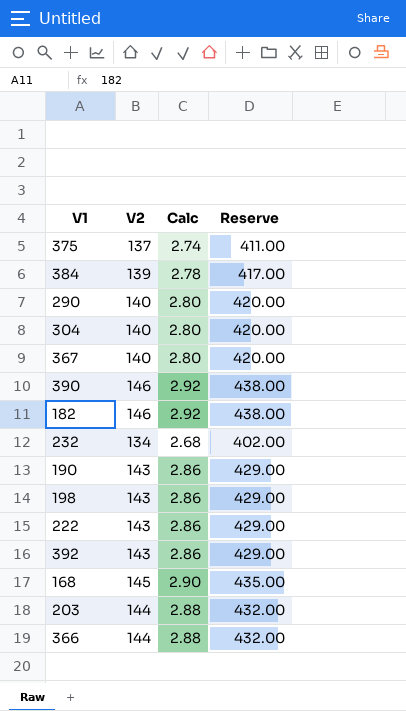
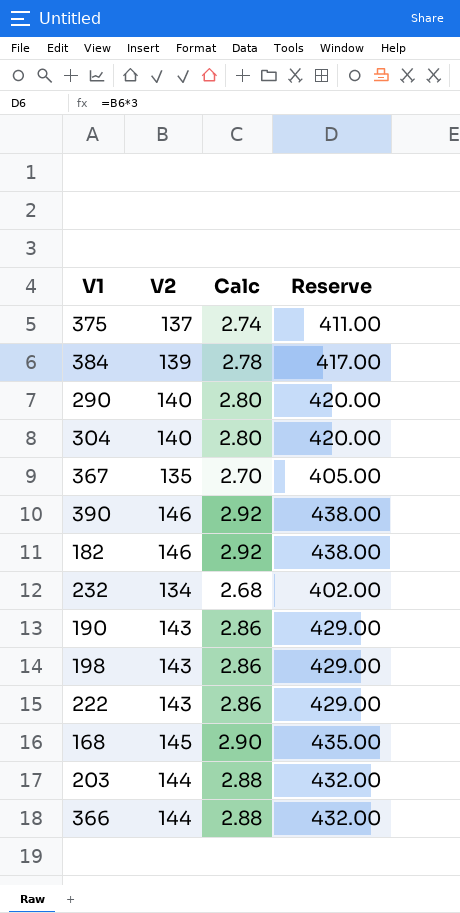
row 392: 143 | 2.86 | 429.00 -> none
367 | V2: 140 -> 135
367 | Calc: 2.80 -> 2.70
367 | Reserve: 420.00 -> 405.00

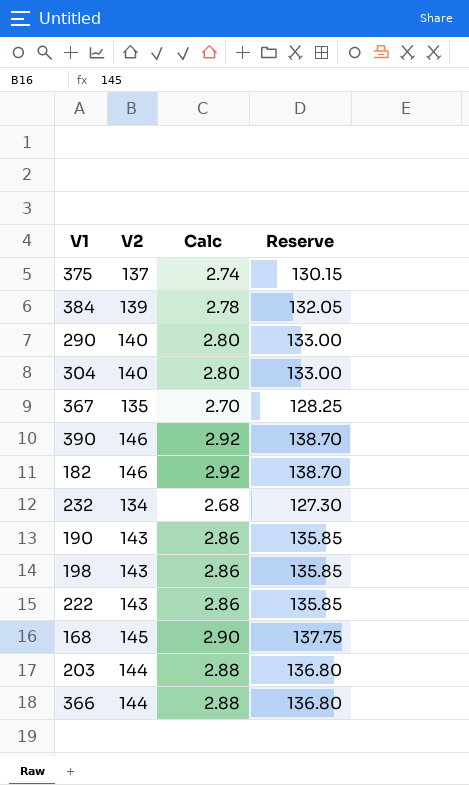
column Reserve | formula: [V2] * 3 -> [V2] * 0.95

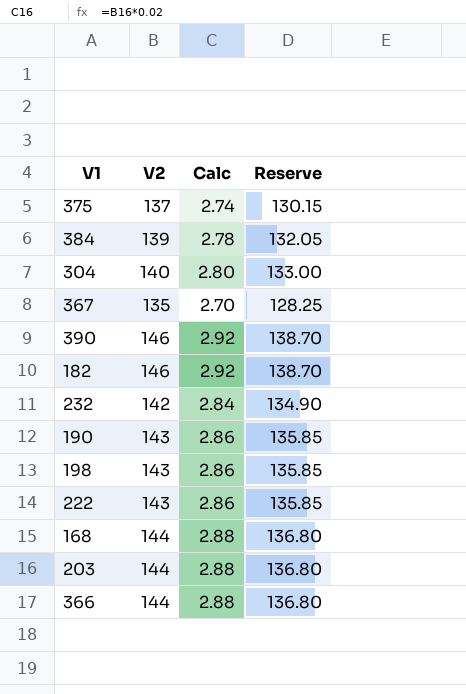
row 290: 140 | 2.80 | 133.00 -> none
232 | V2: 134 -> 142
232 | Calc: 2.68 -> 2.84
232 | Reserve: 127.30 -> 134.90
168 | V2: 145 -> 144
168 | Calc: 2.90 -> 2.88
168 | Reserve: 137.75 -> 136.80

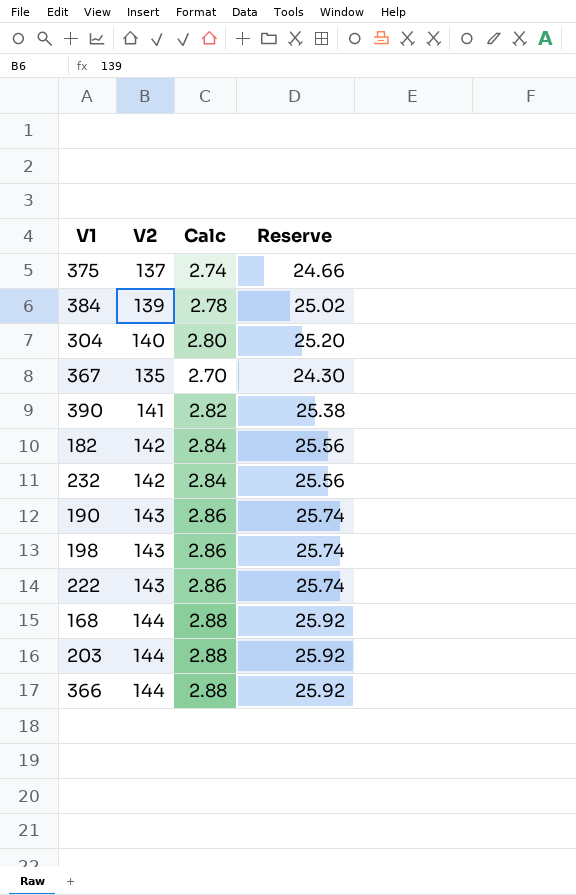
column Reserve | formula: [V2] * 0.95 -> [V2] * 0.18
390 | V2: 146 -> 141
390 | Calc: 2.92 -> 2.82
182 | V2: 146 -> 142
182 | Calc: 2.92 -> 2.84

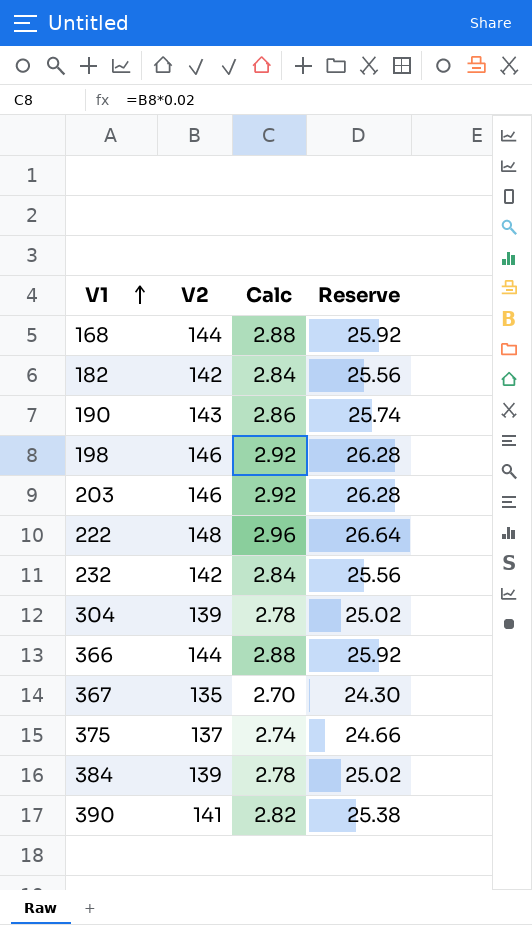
row order: none -> V1 ascending
198 | V2: 143 -> 146
198 | Calc: 2.86 -> 2.92
198 | Reserve: 25.74 -> 26.28
203 | V2: 144 -> 146
203 | Calc: 2.88 -> 2.92
203 | Reserve: 25.92 -> 26.28
222 | V2: 143 -> 148
222 | Calc: 2.86 -> 2.96
222 | Reserve: 25.74 -> 26.64
304 | V2: 140 -> 139
304 | Calc: 2.80 -> 2.78
304 | Reserve: 25.20 -> 25.02

